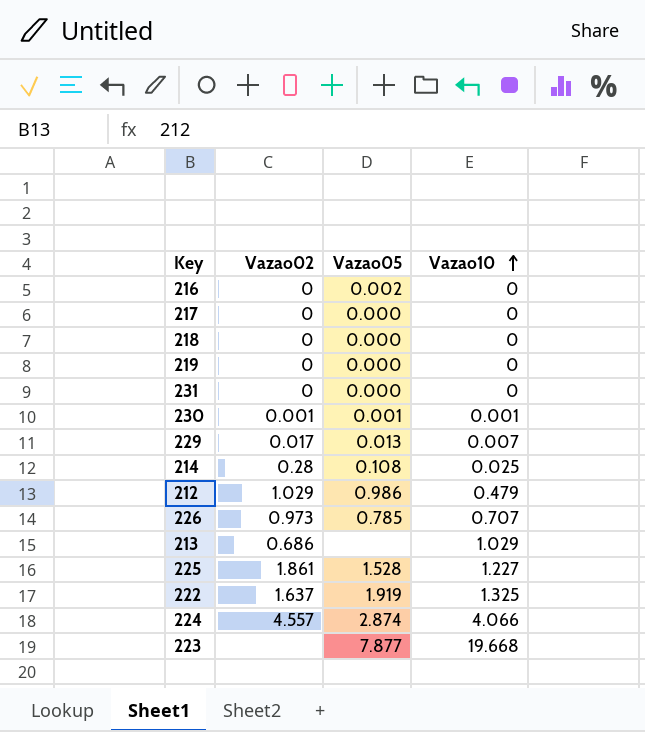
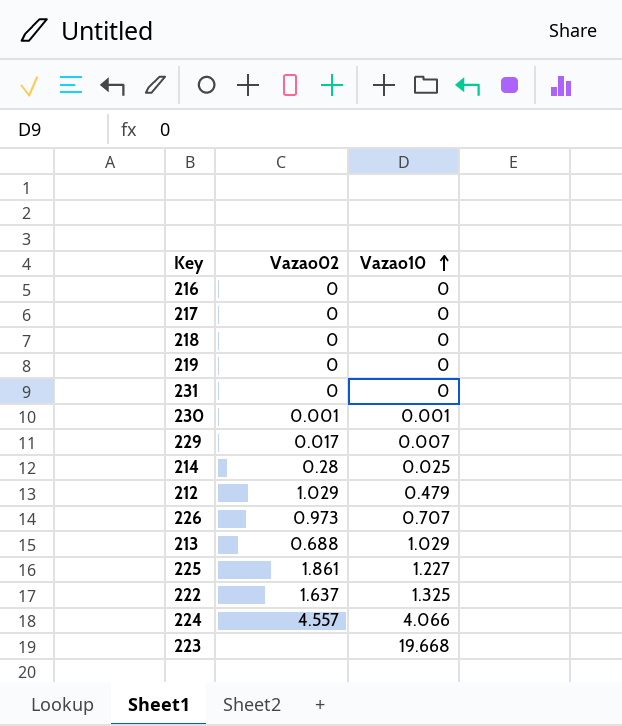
column Vazao05 | position: 3 -> none
213 | Vazao02: 0.686 -> 0.688

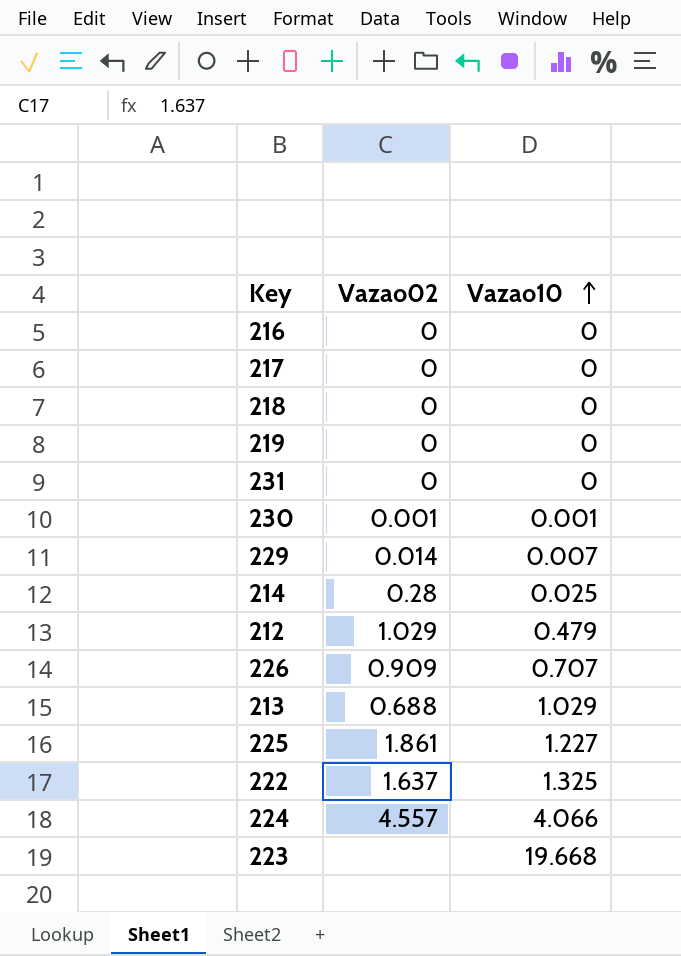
229 | Vazao02: 0.017 -> 0.014
226 | Vazao02: 0.973 -> 0.909

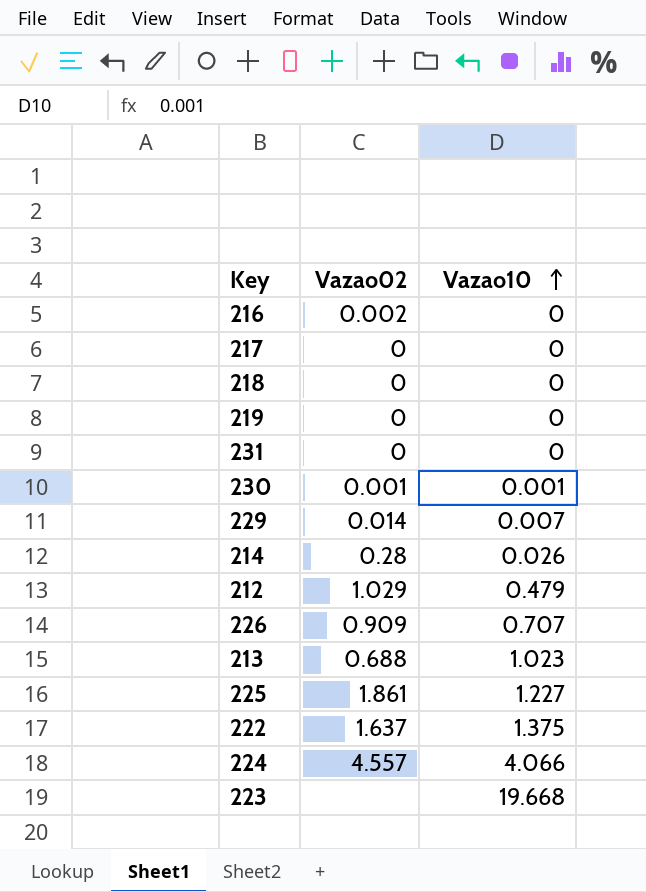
216 | Vazao02: 0 -> 0.002
214 | Vazao10: 0.025 -> 0.026
213 | Vazao10: 1.029 -> 1.023
222 | Vazao10: 1.325 -> 1.375

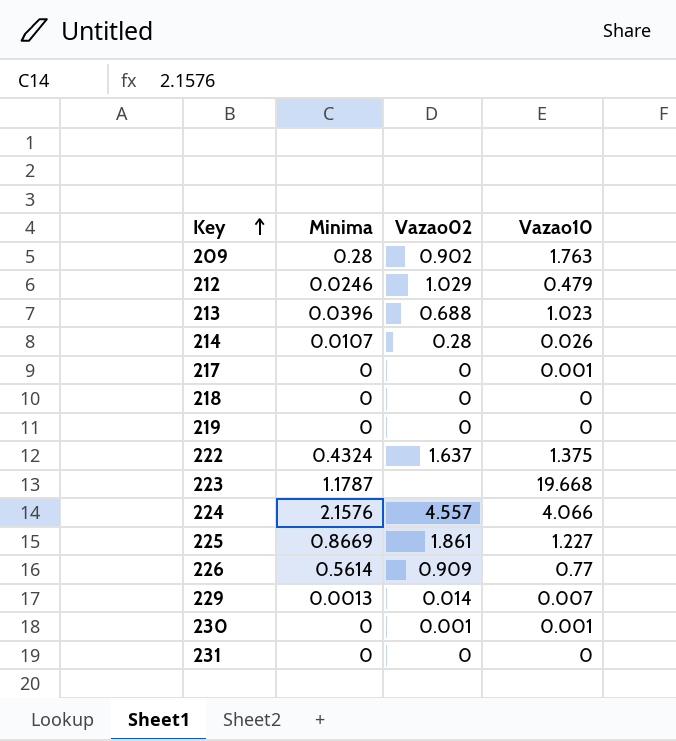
row order: Vazao10 ascending -> Key ascending
column Minima | position: none -> 2
row 216: 0.002 | 0 -> none
row 209: none -> 0.28 | 0.902 | 1.763
217 | Vazao10: 0 -> 0.001
226 | Vazao10: 0.707 -> 0.77

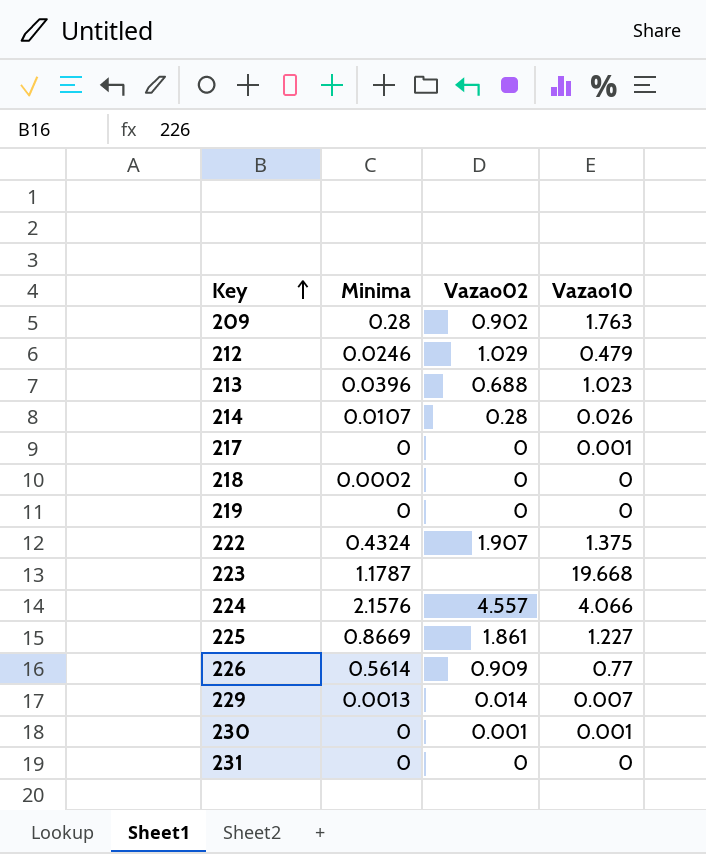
218 | Minima: 0 -> 0.0002
222 | Vazao02: 1.637 -> 1.907

